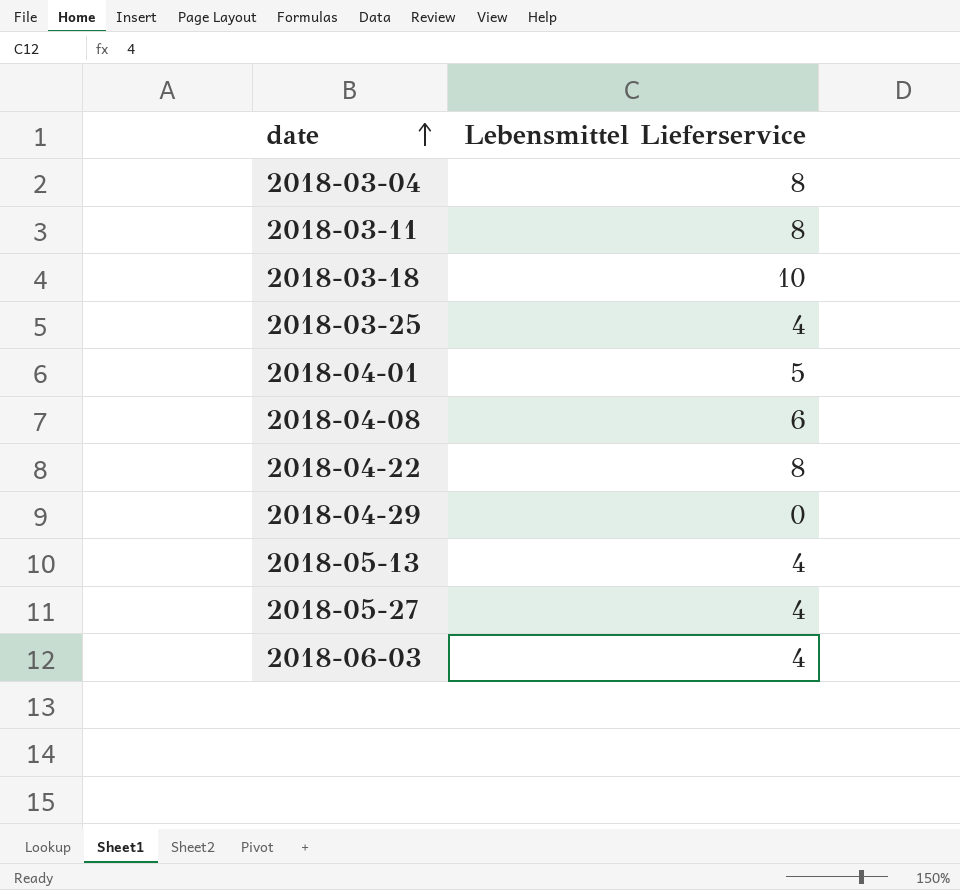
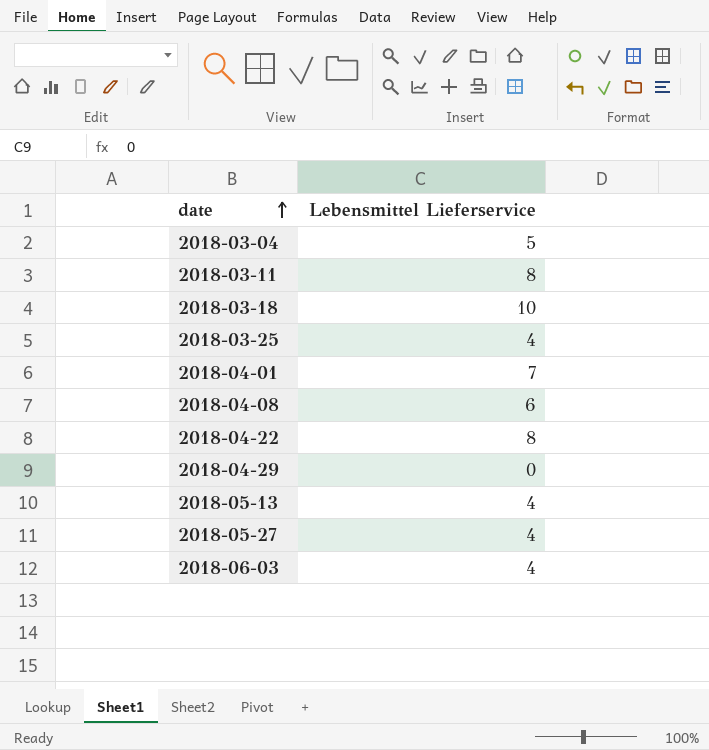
2018-03-04 | Lebensmittel Lieferservice: 8 -> 5
2018-04-01 | Lebensmittel Lieferservice: 5 -> 7

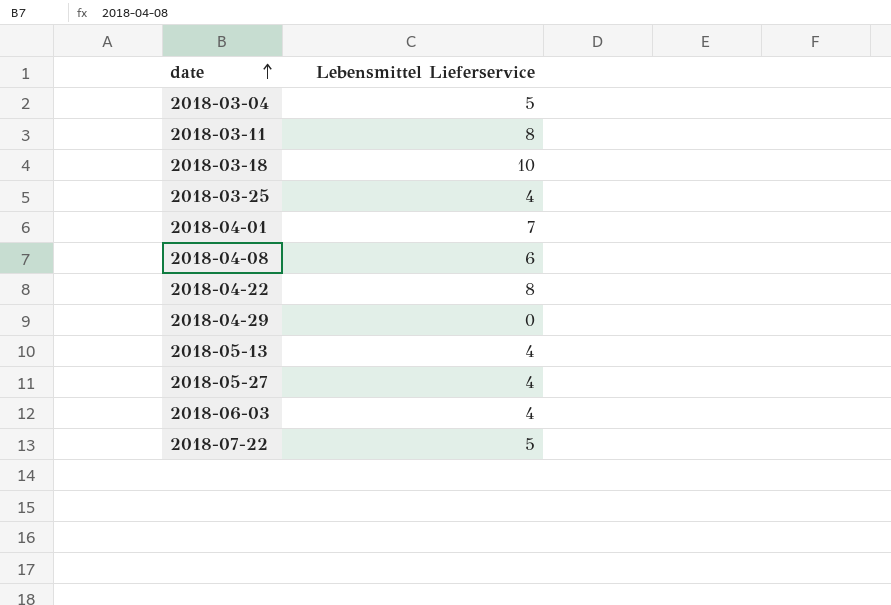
row 2018-07-22: none -> 5

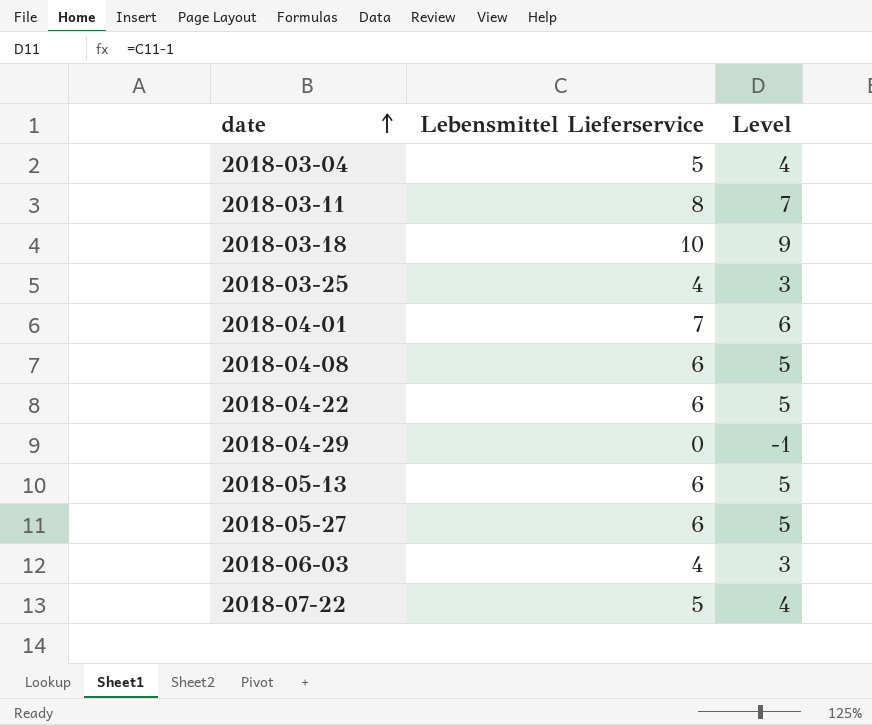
column Level | formula: none -> [Lebensmittel Lieferservice] - 1
2018-04-22 | Lebensmittel Lieferservice: 8 -> 6
2018-05-13 | Lebensmittel Lieferservice: 4 -> 6
2018-05-27 | Lebensmittel Lieferservice: 4 -> 6

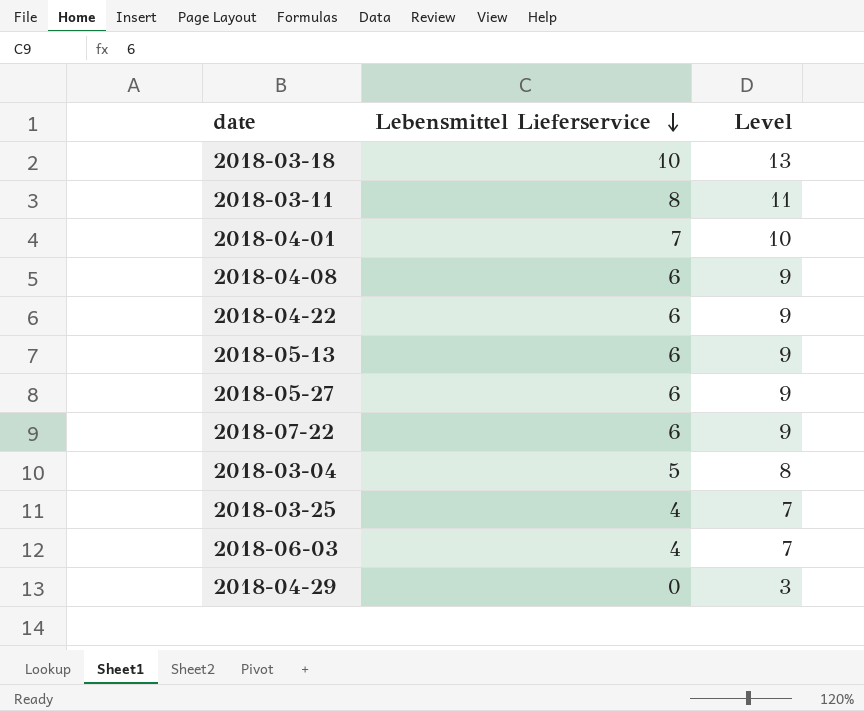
row order: date ascending -> Lebensmittel Lieferservice descending
column Level | formula: [Lebensmittel Lieferservice] - 1 -> [Lebensmittel Lieferservice] + 3
2018-07-22 | Lebensmittel Lieferservice: 5 -> 6

